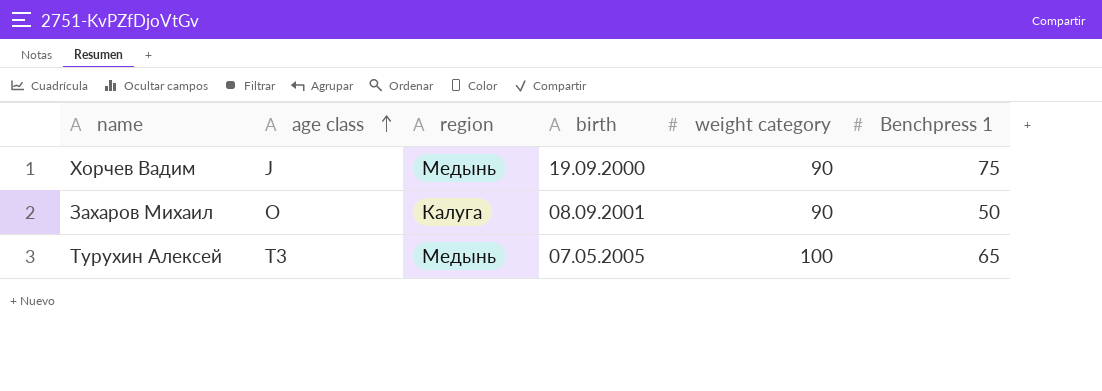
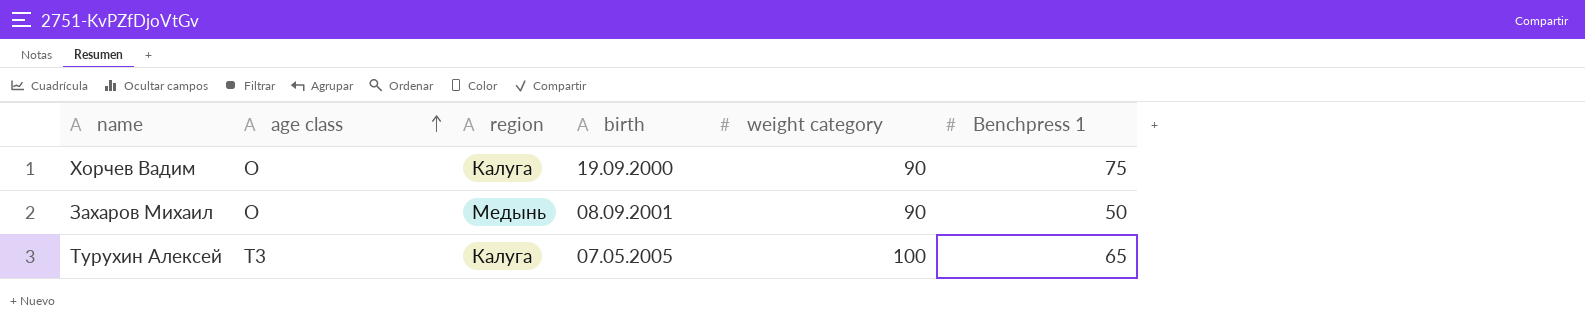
Хорчев Вадим | age class: J -> O
Хорчев Вадим | region: Медынь -> Калуга
Захаров Михаил | region: Калуга -> Медынь
Турухин Алексей | region: Медынь -> Калуга

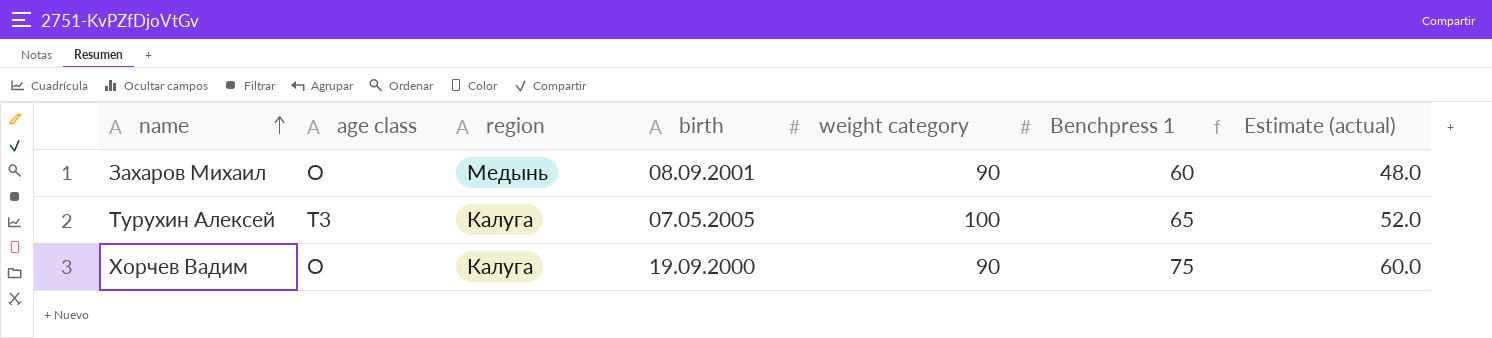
row order: age class ascending -> name ascending
column Estimate (actual) | formula: none -> [Benchpress 1] * 0.8
Захаров Михаил | Benchpress 1: 50 -> 60

